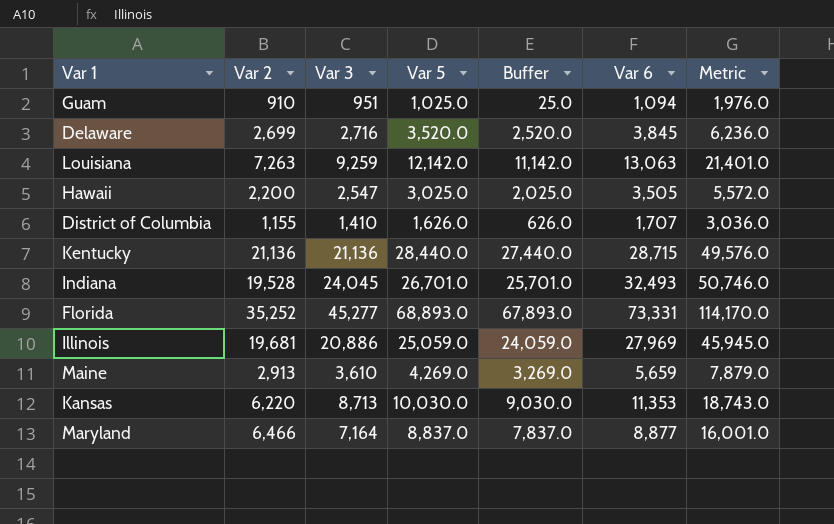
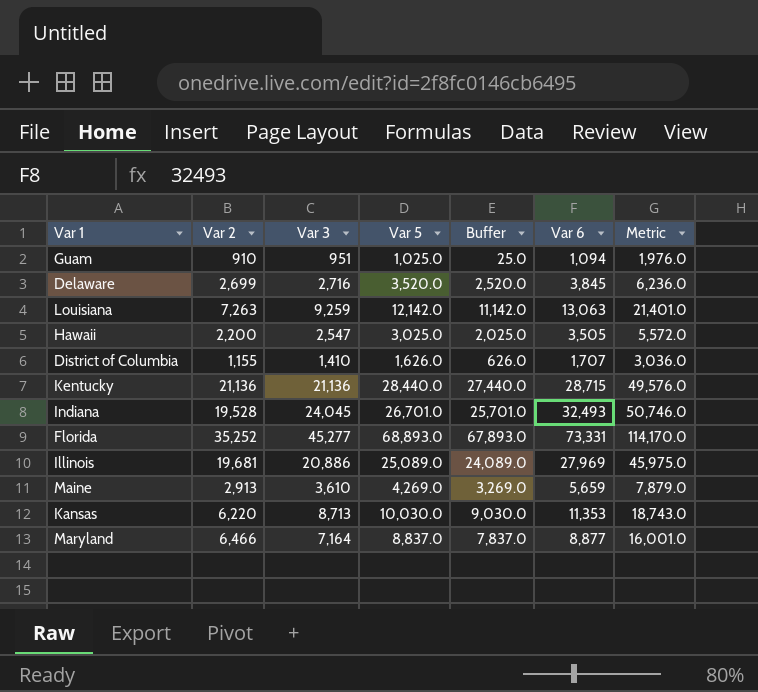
Illinois | Var 5: 25,059.0 -> 25,089.0
Illinois | Buffer: 24,059.0 -> 24,089.0
Illinois | Metric: 45,945.0 -> 45,975.0

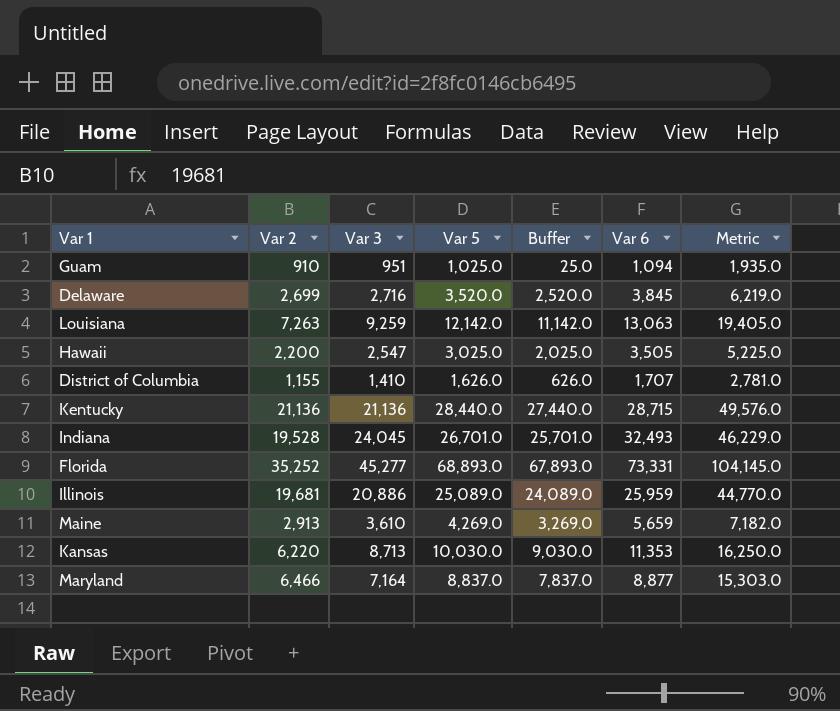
column Metric | formula: [Var 3] + [Var 5] -> [Var 2] + [Var 5]
Illinois | Var 6: 27,969 -> 25,959

